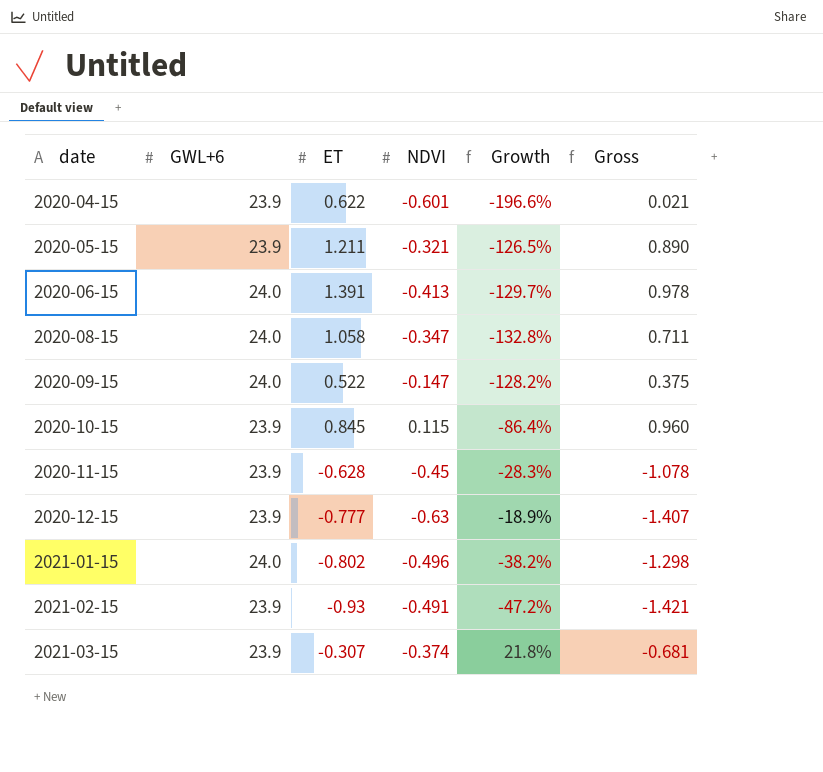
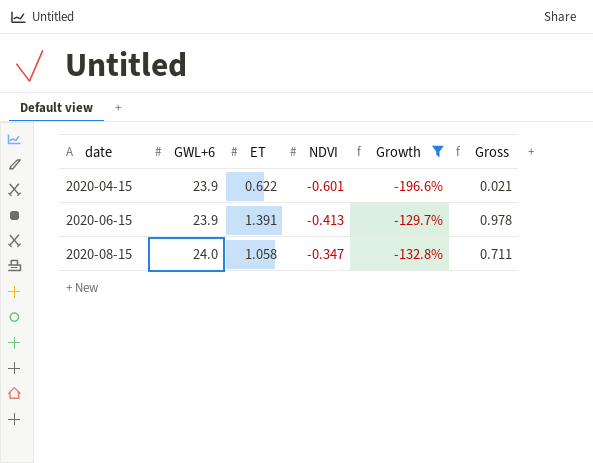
filter: none -> Growth <= -129.7%
2020-06-15 | GWL+6: 24.0 -> 23.9

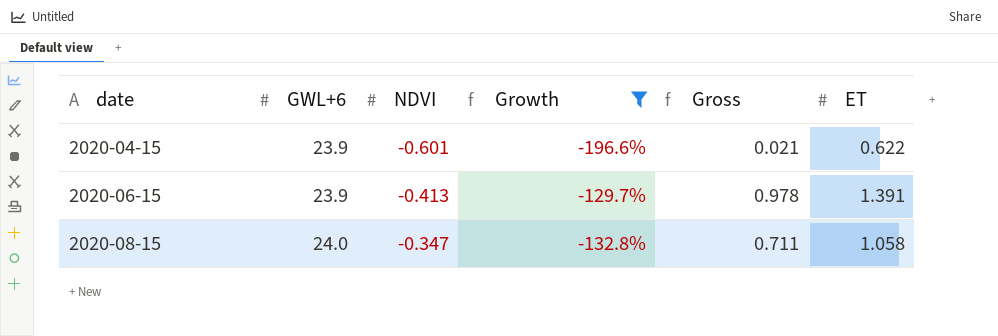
column ET | position: 3 -> 6

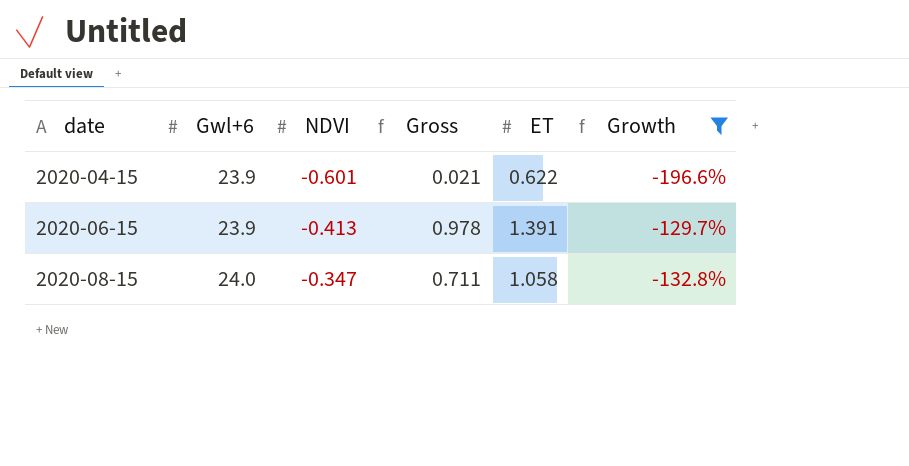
column name: GWL+6 -> Gwl+6
column Growth | position: 4 -> 6

